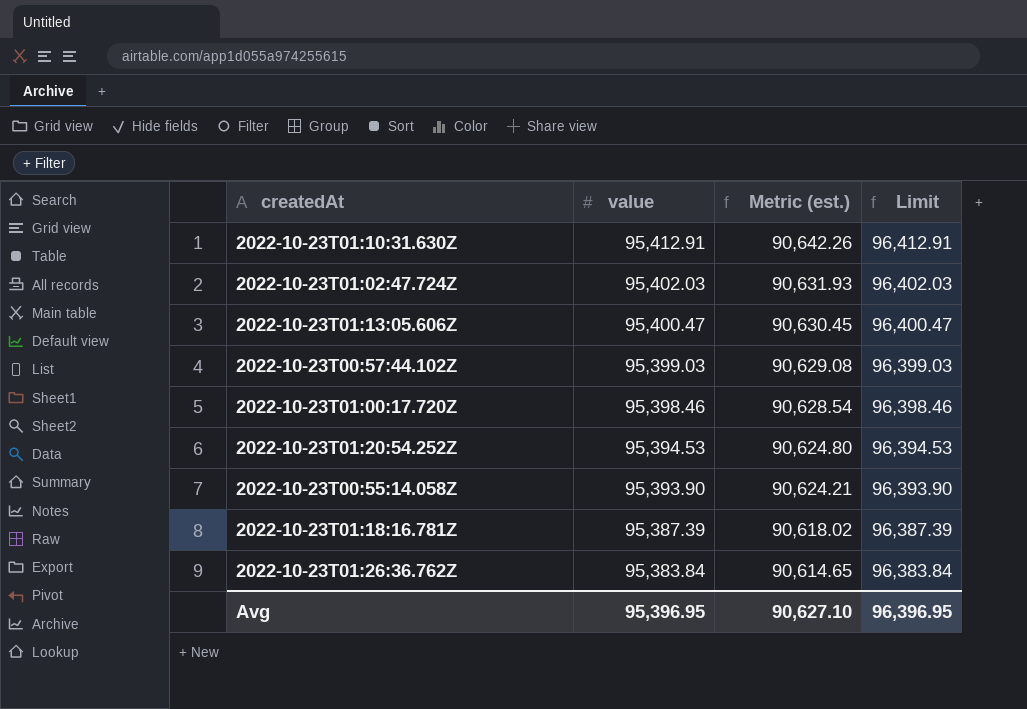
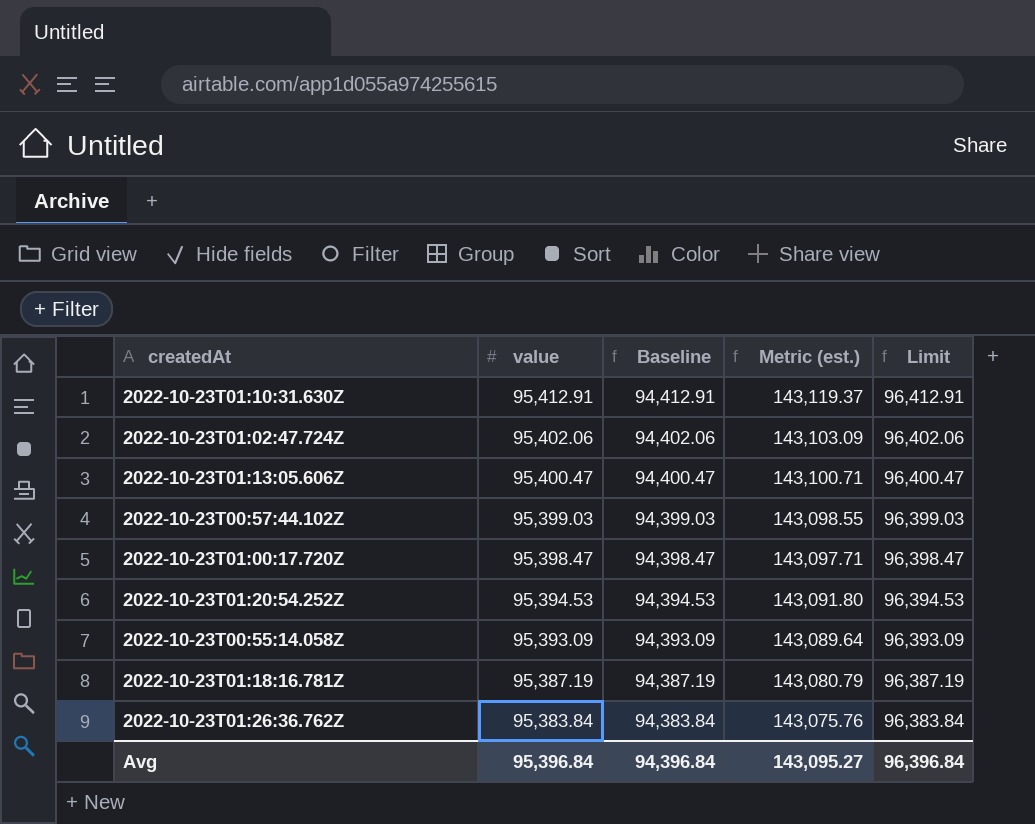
column Baseline | formula: none -> [value] - 1000
column Metric (est.) | formula: [value] * 0.95 -> [value] * 1.5
2022-10-23T01:02:47.724Z | value: 95,402.03 -> 95,402.06
2022-10-23T01:02:47.724Z | Limit: 96,402.03 -> 96,402.06
2022-10-23T01:00:17.720Z | value: 95,398.46 -> 95,398.47
2022-10-23T01:00:17.720Z | Limit: 96,398.46 -> 96,398.47
2022-10-23T00:55:14.058Z | value: 95,393.90 -> 95,393.09
2022-10-23T00:55:14.058Z | Limit: 96,393.90 -> 96,393.09
2022-10-23T01:18:16.781Z | value: 95,387.39 -> 95,387.19
2022-10-23T01:18:16.781Z | Limit: 96,387.39 -> 96,387.19
Avg | value: 95,396.95 -> 95,396.84
Avg | Metric (est.): 90,627.10 -> 143,095.27
Avg | Limit: 96,396.95 -> 96,396.84

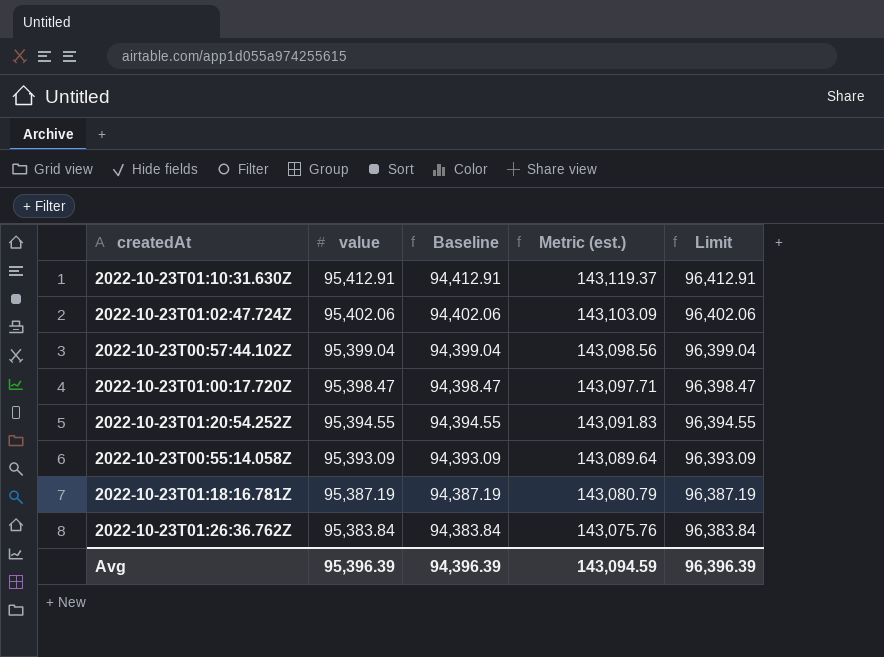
row 2022-10-23T01:13:05.606Z: 95,400.47 | 94,400.47 | 143,100.71 | 96,400.47 -> none
2022-10-23T00:57:44.102Z | value: 95,399.03 -> 95,399.04
2022-10-23T00:57:44.102Z | Baseline: 94,399.03 -> 94,399.04
2022-10-23T00:57:44.102Z | Metric (est.): 143,098.55 -> 143,098.56
2022-10-23T00:57:44.102Z | Limit: 96,399.03 -> 96,399.04
2022-10-23T01:20:54.252Z | value: 95,394.53 -> 95,394.55
2022-10-23T01:20:54.252Z | Baseline: 94,394.53 -> 94,394.55
2022-10-23T01:20:54.252Z | Metric (est.): 143,091.80 -> 143,091.83
2022-10-23T01:20:54.252Z | Limit: 96,394.53 -> 96,394.55
Avg | value: 95,396.84 -> 95,396.39
Avg | Baseline: 94,396.84 -> 94,396.39
Avg | Metric (est.): 143,095.27 -> 143,094.59
Avg | Limit: 96,396.84 -> 96,396.39

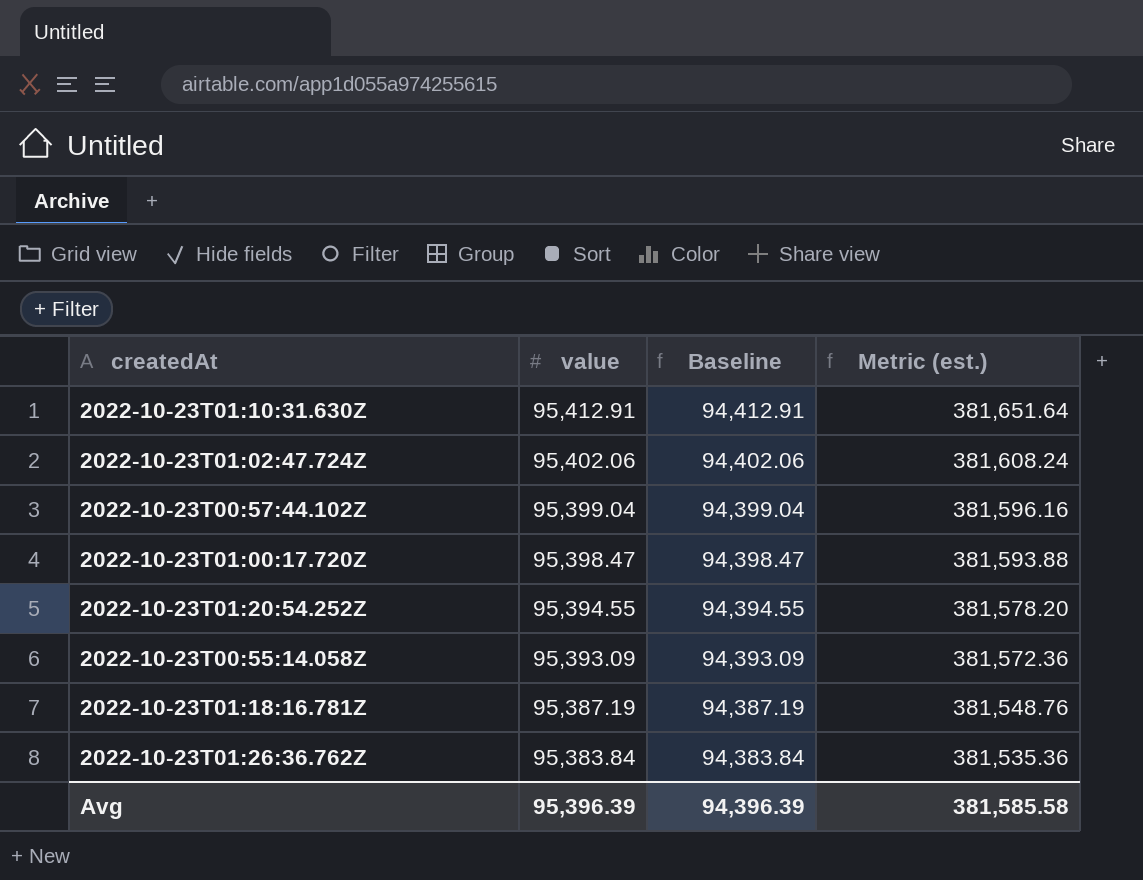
column Limit | formula: [value] + 1000 -> none
column Metric (est.) | formula: [value] * 1.5 -> [value] * 4
Avg | Metric (est.): 143,094.59 -> 381,585.58

